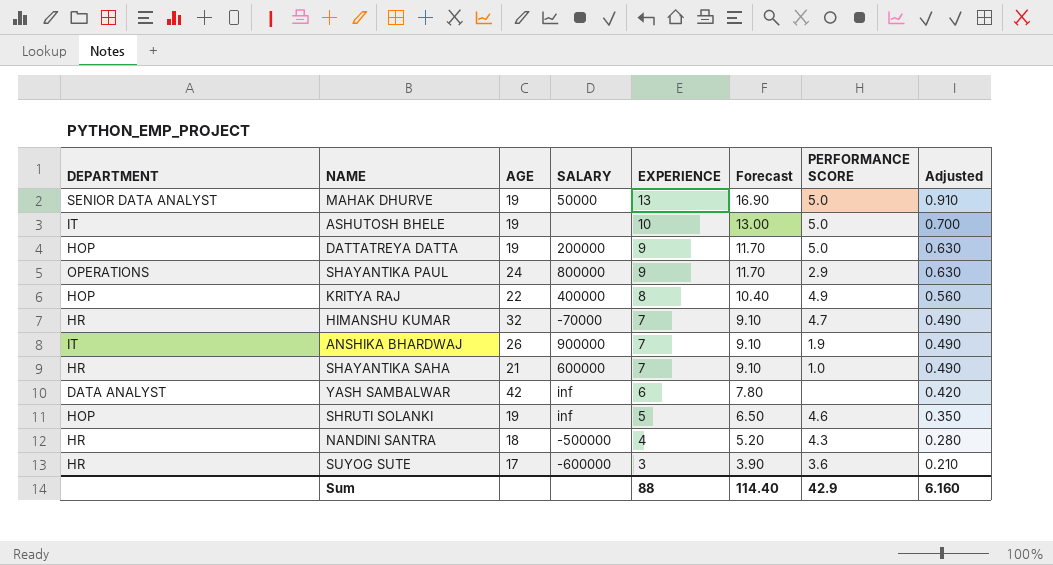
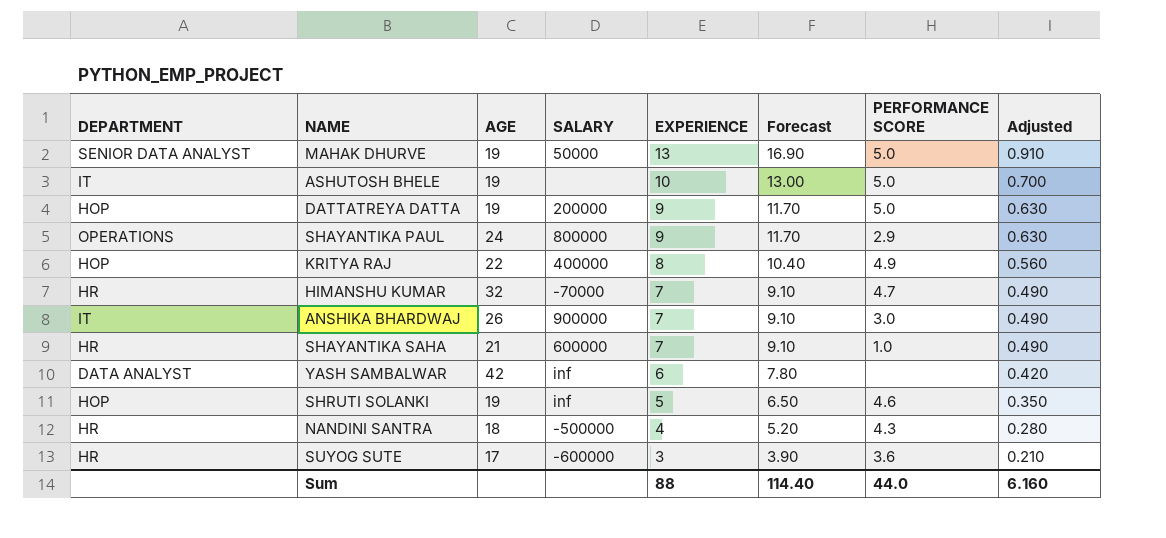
ANSHIKA BHARDWAJ | PERFORMANCE SCORE: 1.9 -> 3.0
Sum | PERFORMANCE SCORE: 42.9 -> 44.0

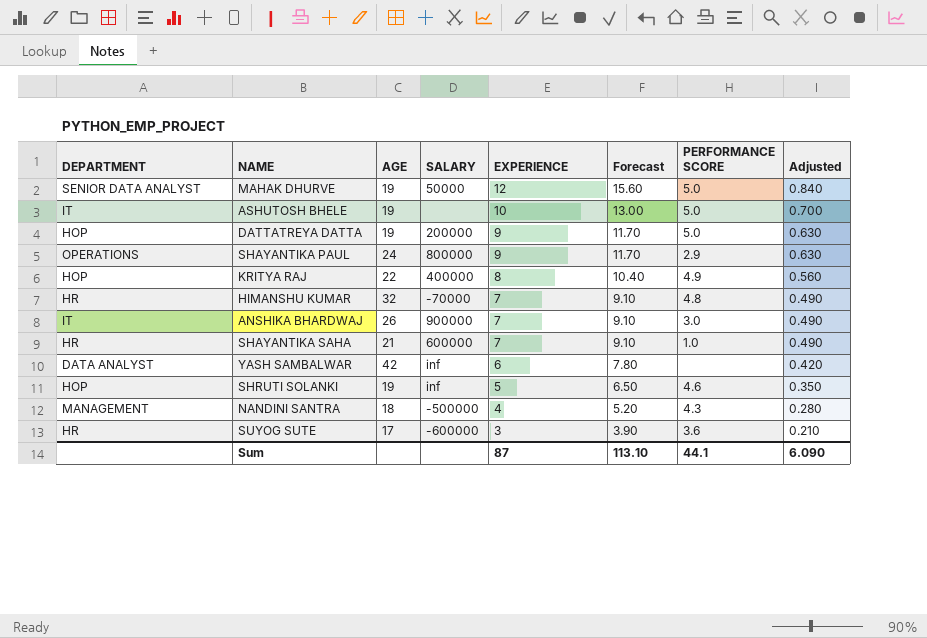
MAHAK DHURVE | EXPERIENCE: 13 -> 12
MAHAK DHURVE | Forecast: 16.90 -> 15.60
MAHAK DHURVE | Adjusted: 0.910 -> 0.840
HIMANSHU KUMAR | PERFORMANCE SCORE: 4.7 -> 4.8
NANDINI SANTRA | DEPARTMENT: HR -> MANAGEMENT
Sum | EXPERIENCE: 88 -> 87
Sum | Forecast: 114.40 -> 113.10
Sum | PERFORMANCE SCORE: 44.0 -> 44.1
Sum | Adjusted: 6.160 -> 6.090

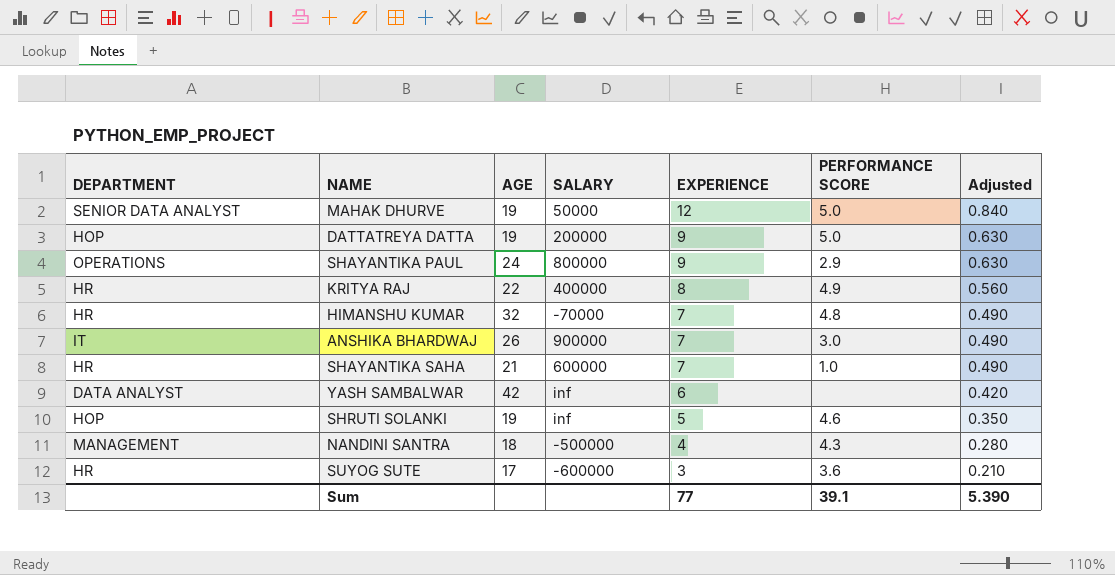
column Forecast | formula: [EXPERIENCE] * 1.3 -> none
row ASHUTOSH BHELE: IT | 19 | none | 10 | 13.00 | 5.0 | 0.700 -> none
KRITYA RAJ | DEPARTMENT: HOP -> HR
Sum | EXPERIENCE: 87 -> 77
Sum | PERFORMANCE SCORE: 44.1 -> 39.1
Sum | Adjusted: 6.090 -> 5.390

